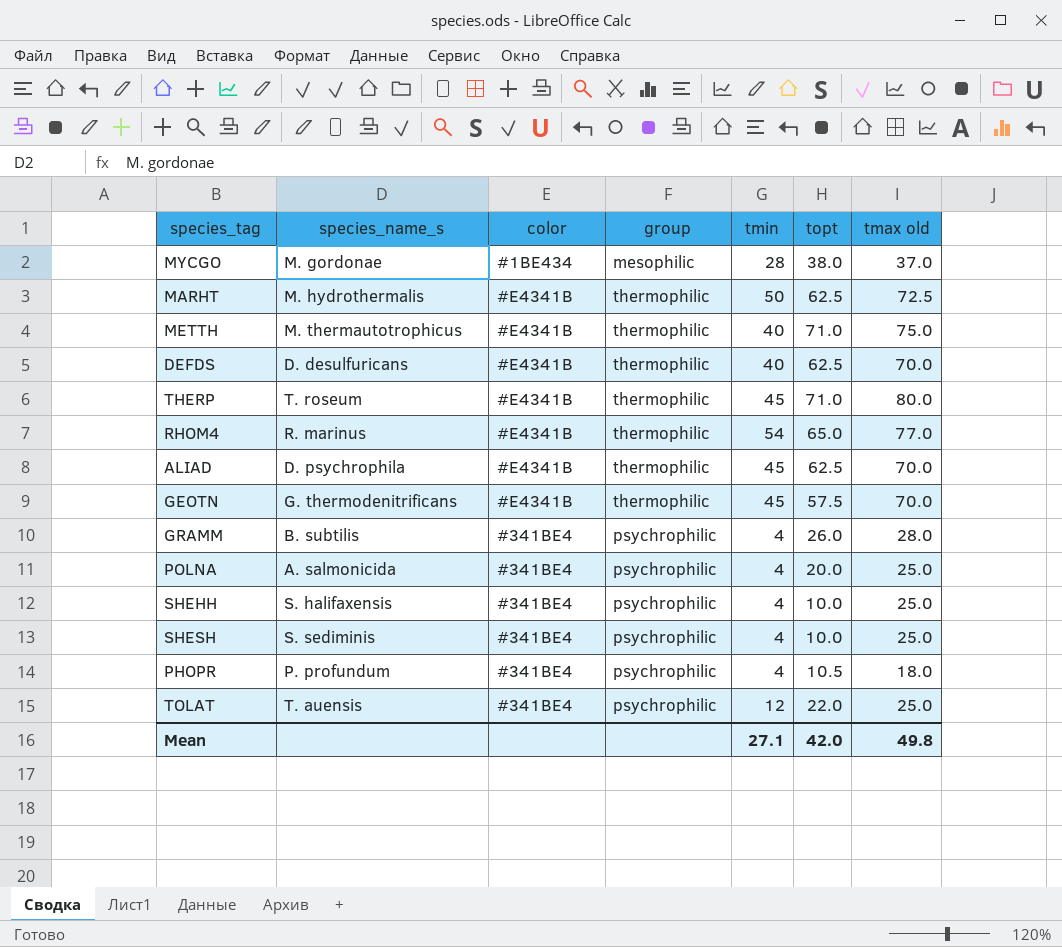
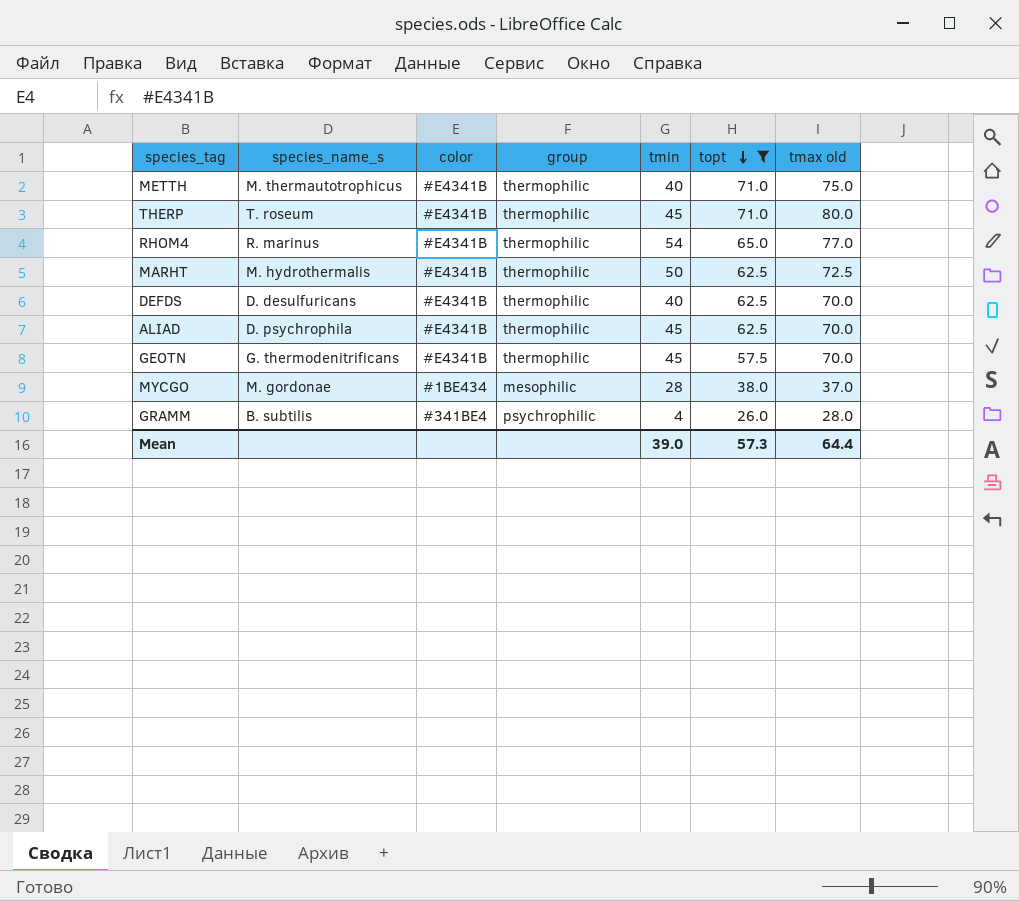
filter: none -> topt >= 26.0
row order: none -> topt descending
Mean | tmin: 27.1 -> 39.0
Mean | topt: 42.0 -> 57.3
Mean | tmax old: 49.8 -> 64.4

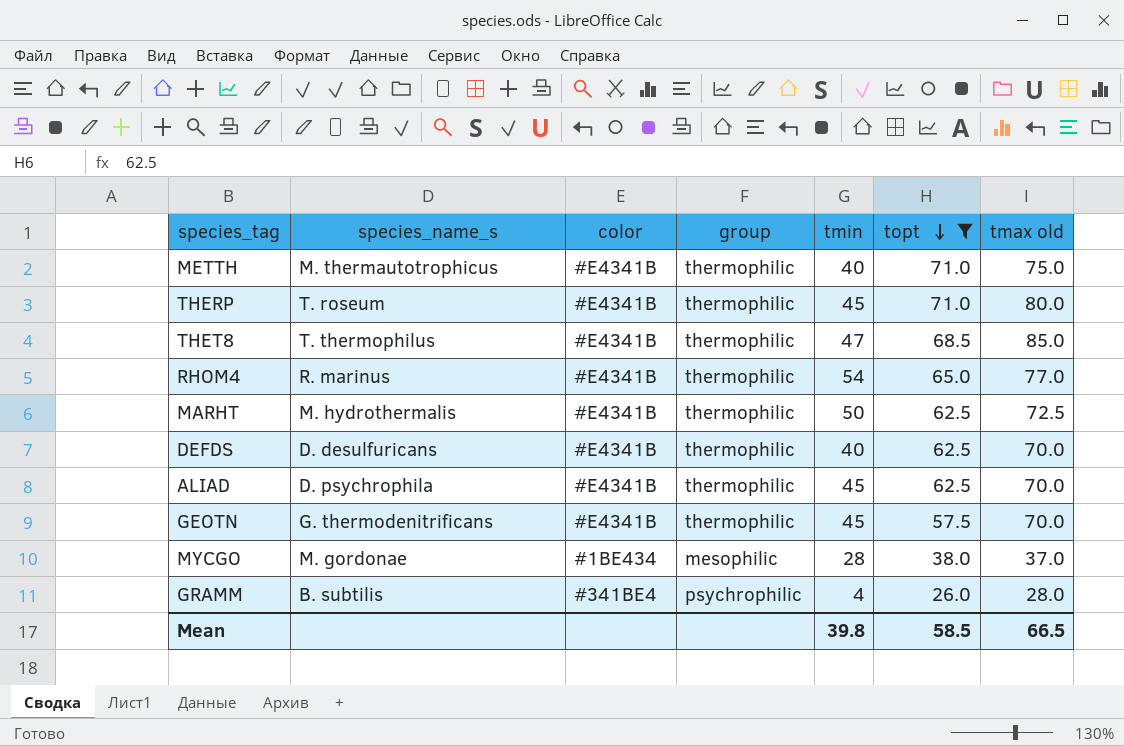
row THET8: none -> T. thermophilus | #E4341B | thermophilic | 47 | 68.5 | 85.0
Mean | tmin: 39.0 -> 39.8
Mean | topt: 57.3 -> 58.5
Mean | tmax old: 64.4 -> 66.5

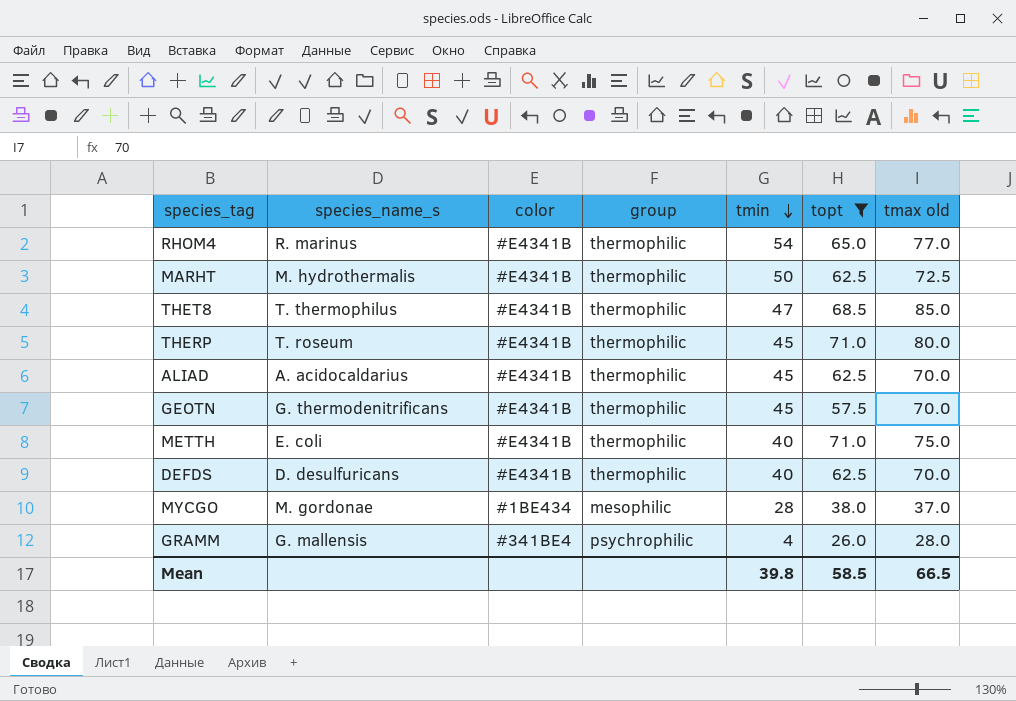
row order: topt descending -> tmin descending
ALIAD | species_name_s: D. psychrophila -> A. acidocaldarius
METTH | species_name_s: M. thermautotrophicus -> E. coli
GRAMM | species_name_s: B. subtilis -> G. mallensis

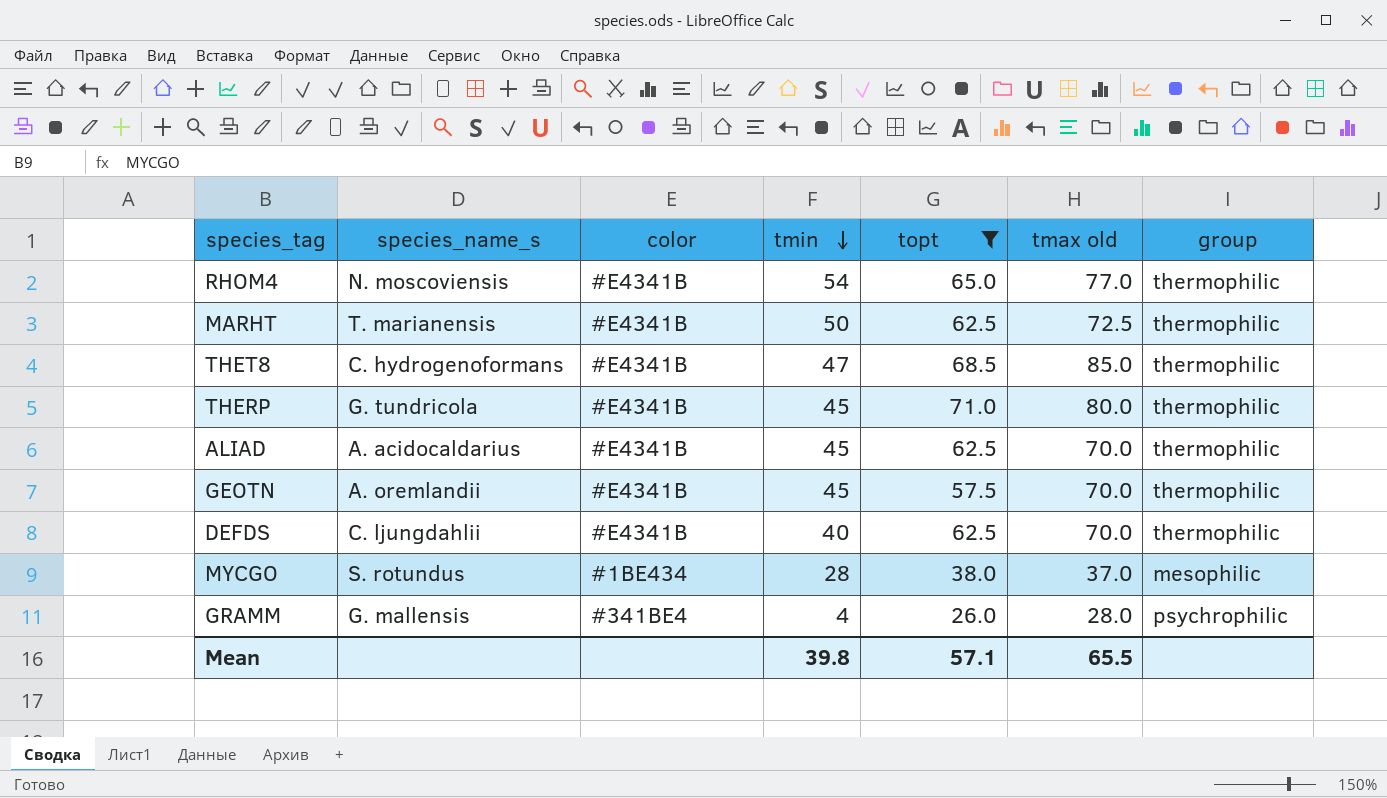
column group | position: 4 -> 7
row METTH: E. coli | #E4341B | thermophilic | 40 | 71.0 | 75.0 -> none
RHOM4 | species_name_s: R. marinus -> N. moscoviensis
MARHT | species_name_s: M. hydrothermalis -> T. marianensis
THET8 | species_name_s: T. thermophilus -> C. hydrogenoformans
THERP | species_name_s: T. roseum -> G. tundricola
GEOTN | species_name_s: G. thermodenitrificans -> A. oremlandii
DEFDS | species_name_s: D. desulfuricans -> C. ljungdahlii
MYCGO | species_name_s: M. gordonae -> S. rotundus
Mean | topt: 58.5 -> 57.1
Mean | tmax old: 66.5 -> 65.5

